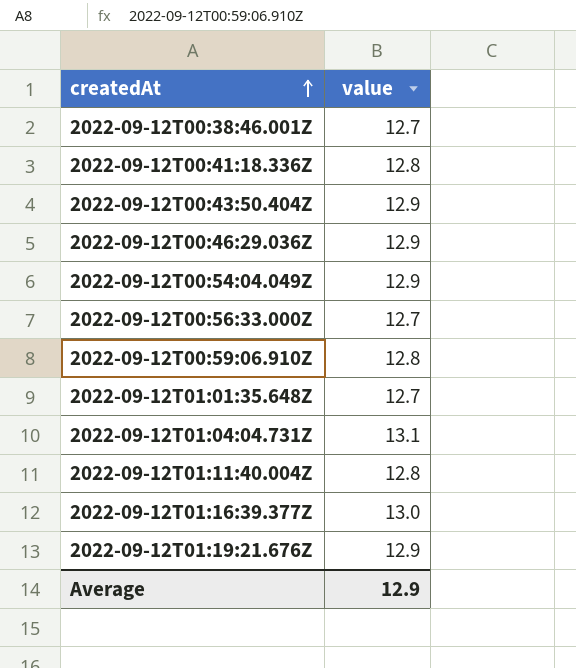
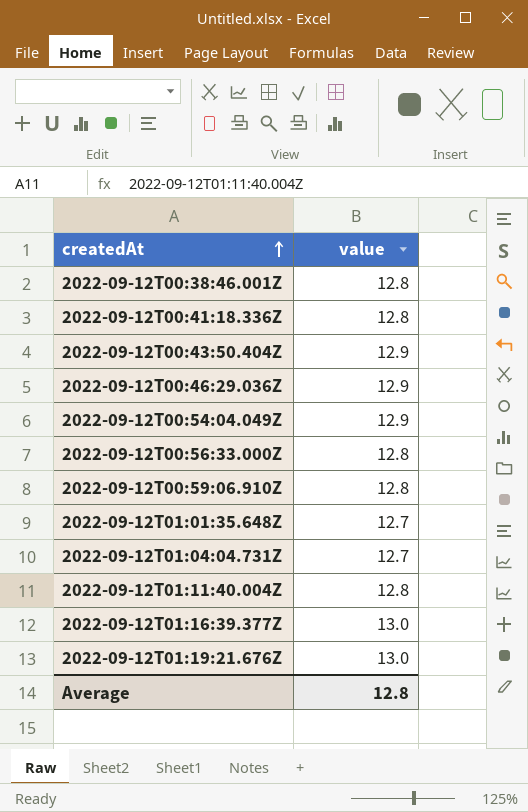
2022-09-12T00:38:46.001Z | value: 12.7 -> 12.8
2022-09-12T00:56:33.000Z | value: 12.7 -> 12.8
2022-09-12T01:04:04.731Z | value: 13.1 -> 12.7
2022-09-12T01:19:21.676Z | value: 12.9 -> 13.0
Average | value: 12.9 -> 12.8

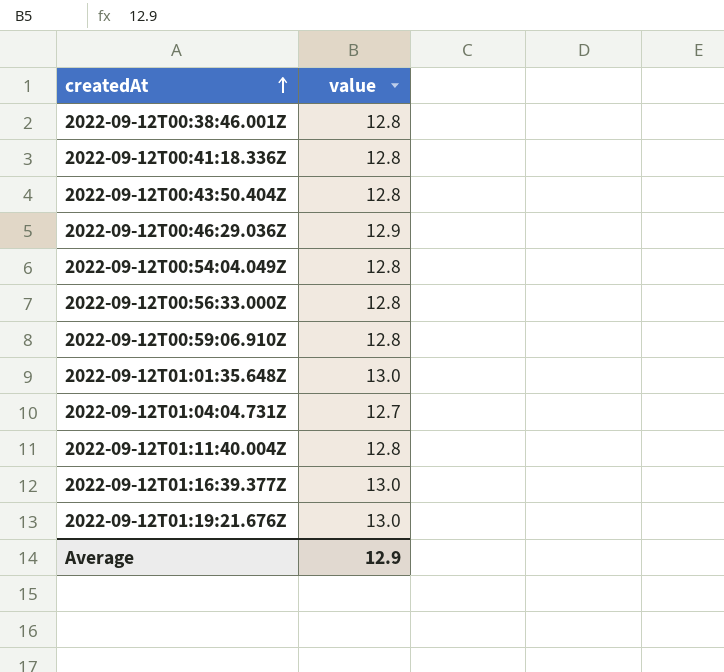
2022-09-12T00:43:50.404Z | value: 12.9 -> 12.8
2022-09-12T00:54:04.049Z | value: 12.9 -> 12.8
2022-09-12T01:01:35.648Z | value: 12.7 -> 13.0
Average | value: 12.8 -> 12.9

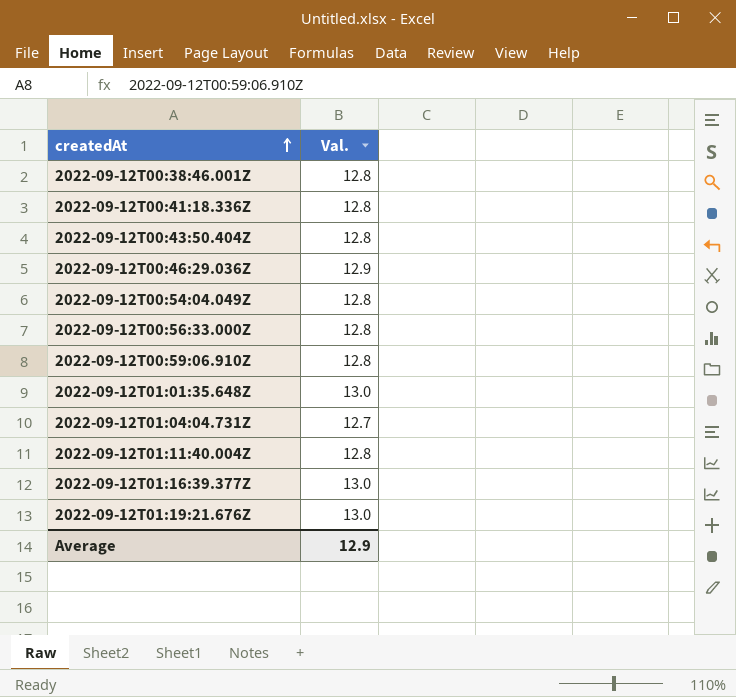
column name: value -> Val.

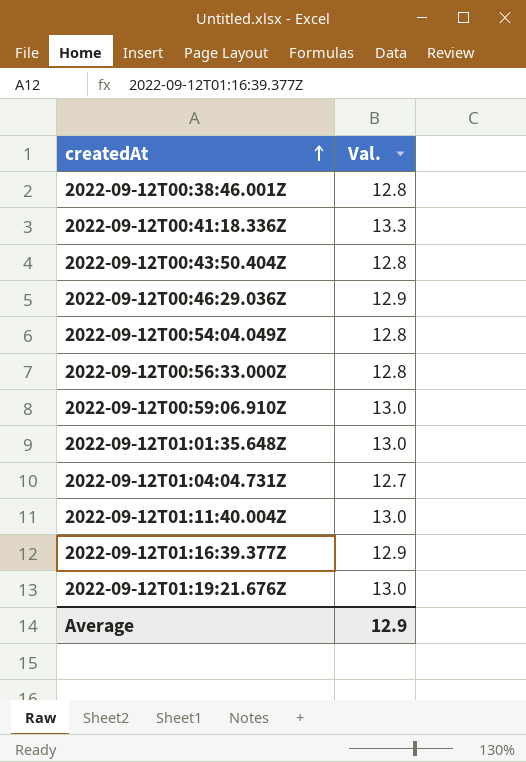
2022-09-12T00:41:18.336Z | Val.: 12.8 -> 13.3
2022-09-12T00:59:06.910Z | Val.: 12.8 -> 13.0
2022-09-12T01:11:40.004Z | Val.: 12.8 -> 13.0
2022-09-12T01:16:39.377Z | Val.: 13.0 -> 12.9

